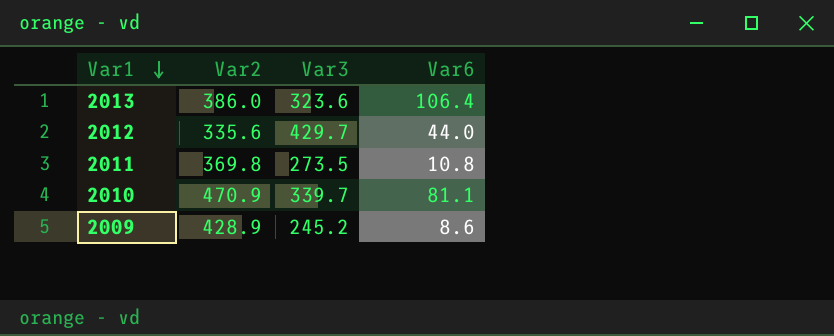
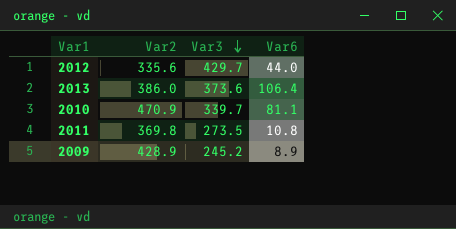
row order: Var1 descending -> Var3 descending
2013 | Var3: 323.6 -> 373.6
2009 | Var6: 8.6 -> 8.9

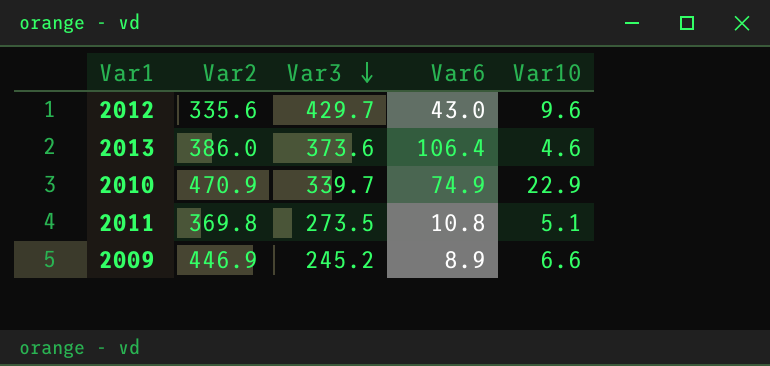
column Var10 | position: none -> 5
2012 | Var6: 44.0 -> 43.0
2010 | Var6: 81.1 -> 74.9
2009 | Var2: 428.9 -> 446.9

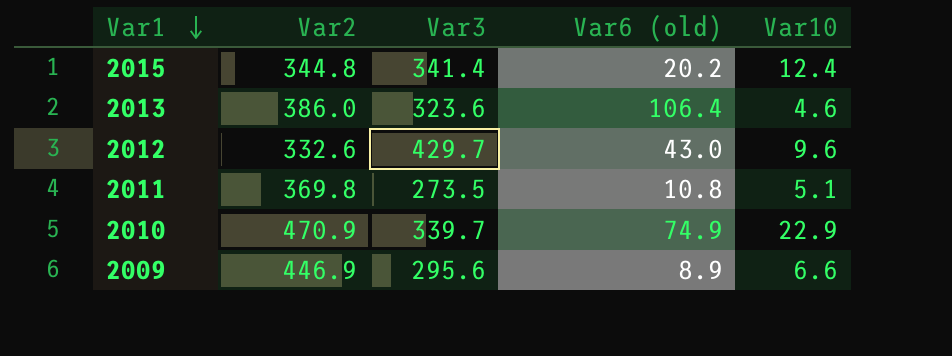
row order: Var3 descending -> Var1 descending
column name: Var6 -> Var6 (old)
row 2015: none -> 344.8 | 341.4 | 20.2 | 12.4
2013 | Var3: 373.6 -> 323.6
2012 | Var2: 335.6 -> 332.6
2009 | Var3: 245.2 -> 295.6

